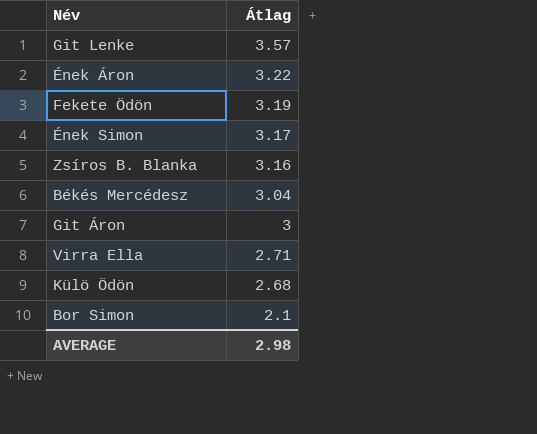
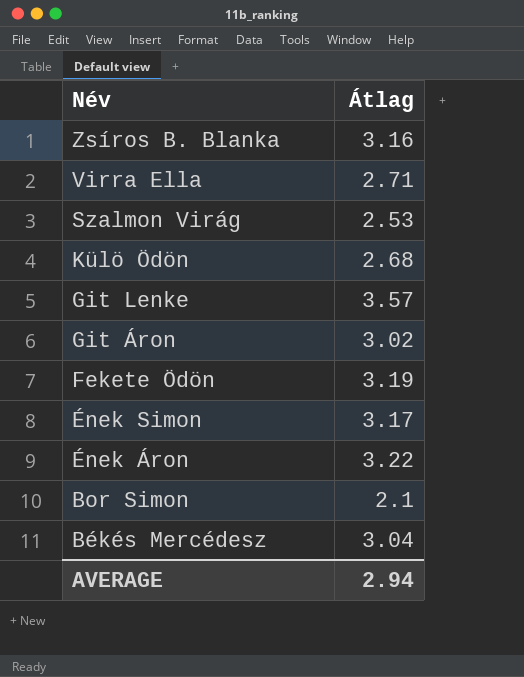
row order: Átlag descending -> Név descending
row Szalmon Virág: none -> 2.53
Git Áron | Átlag: 3 -> 3.02
AVERAGE | Átlag: 2.98 -> 2.94

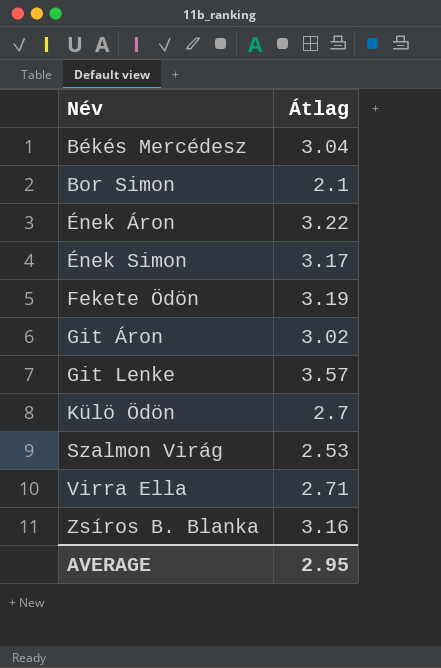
row order: Név descending -> Név ascending
Külö Ödön | Átlag: 2.68 -> 2.7
AVERAGE | Átlag: 2.94 -> 2.95

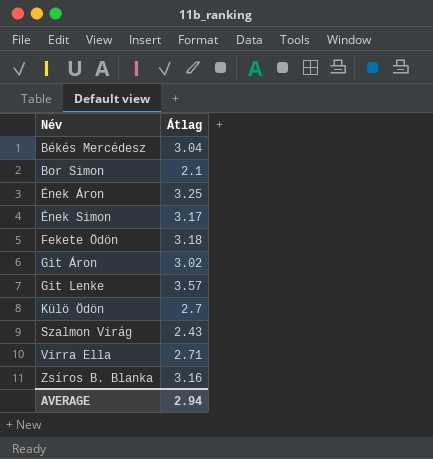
Ének Áron | Átlag: 3.22 -> 3.25
Fekete Ödön | Átlag: 3.19 -> 3.18
Szalmon Virág | Átlag: 2.53 -> 2.43
AVERAGE | Átlag: 2.95 -> 2.94

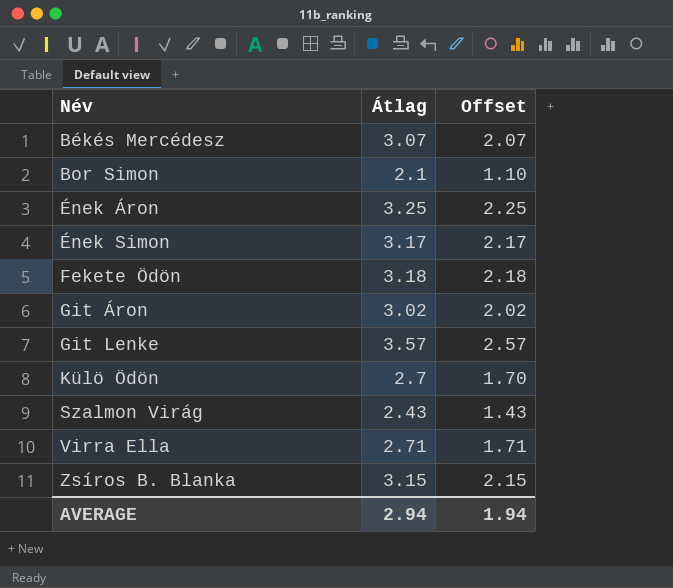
column Offset | formula: none -> [Átlag] - 1
Békés Mercédesz | Átlag: 3.04 -> 3.07
Zsíros B. Blanka | Átlag: 3.16 -> 3.15

